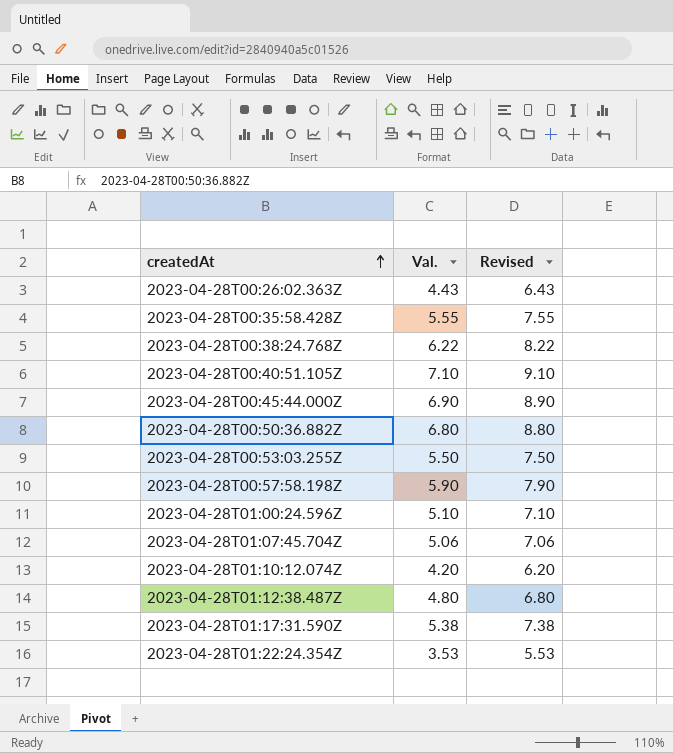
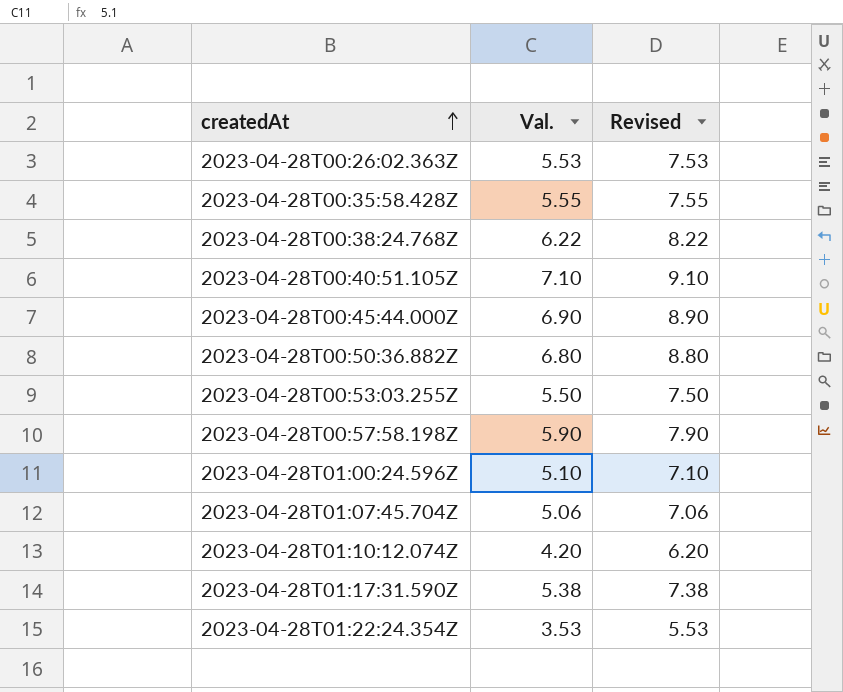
row 2023-04-28T01:12:38.487Z: 4.80 | 6.80 -> none
2023-04-28T00:26:02.363Z | Val.: 4.43 -> 5.53
2023-04-28T00:26:02.363Z | Revised: 6.43 -> 7.53

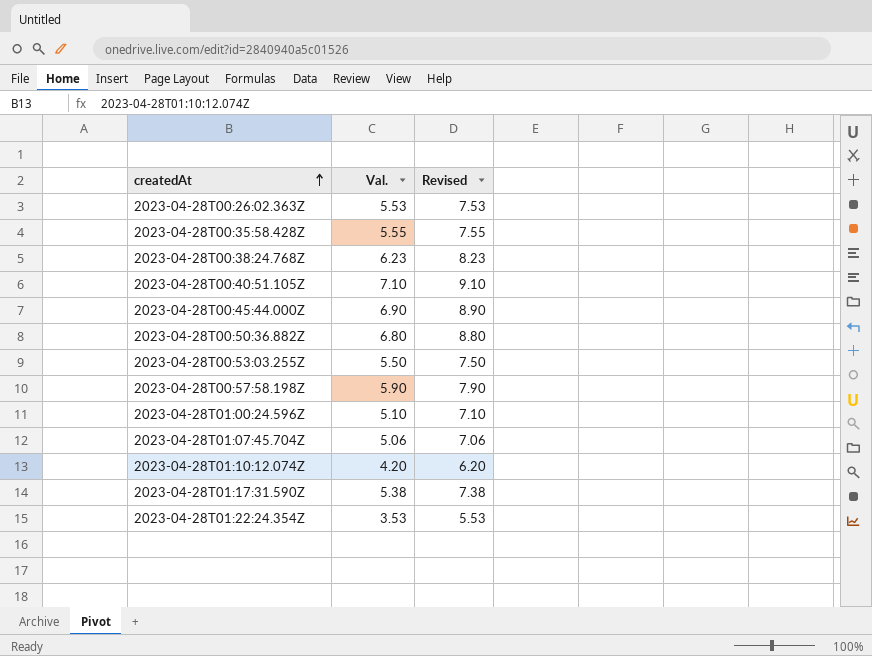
2023-04-28T00:38:24.768Z | Val.: 6.22 -> 6.23
2023-04-28T00:38:24.768Z | Revised: 8.22 -> 8.23

